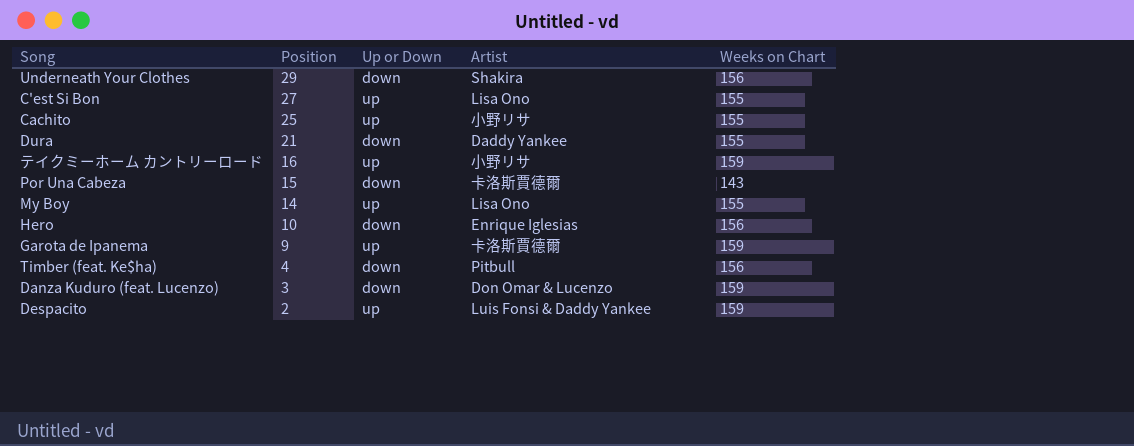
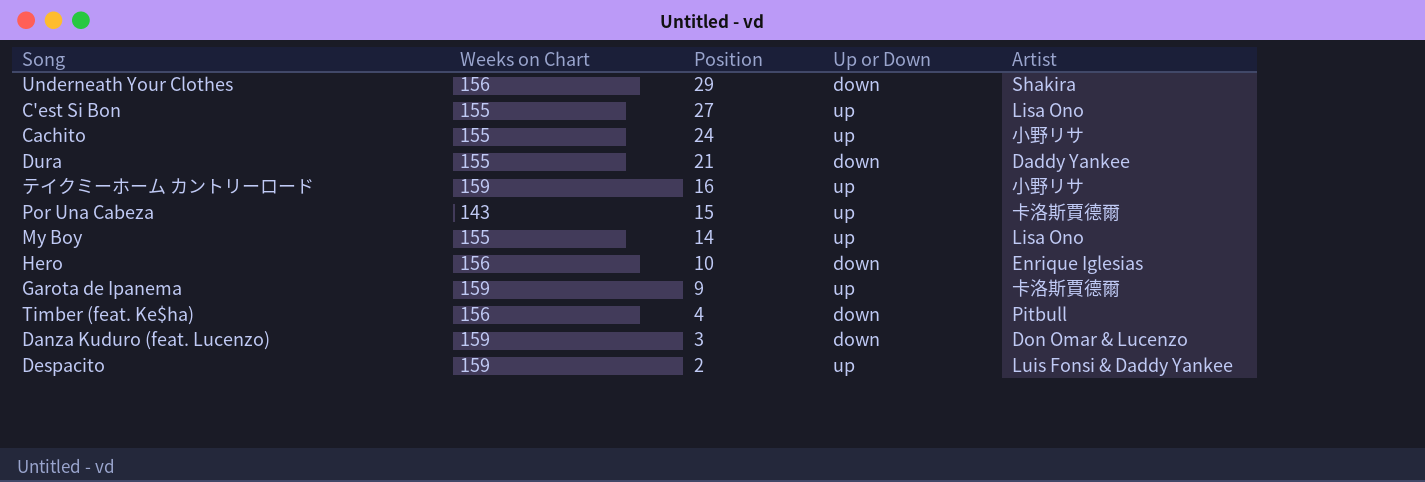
column Weeks on Chart | position: 5 -> 2
Cachito | Position: 25 -> 24
Por Una Cabeza | Up or Down: down -> up

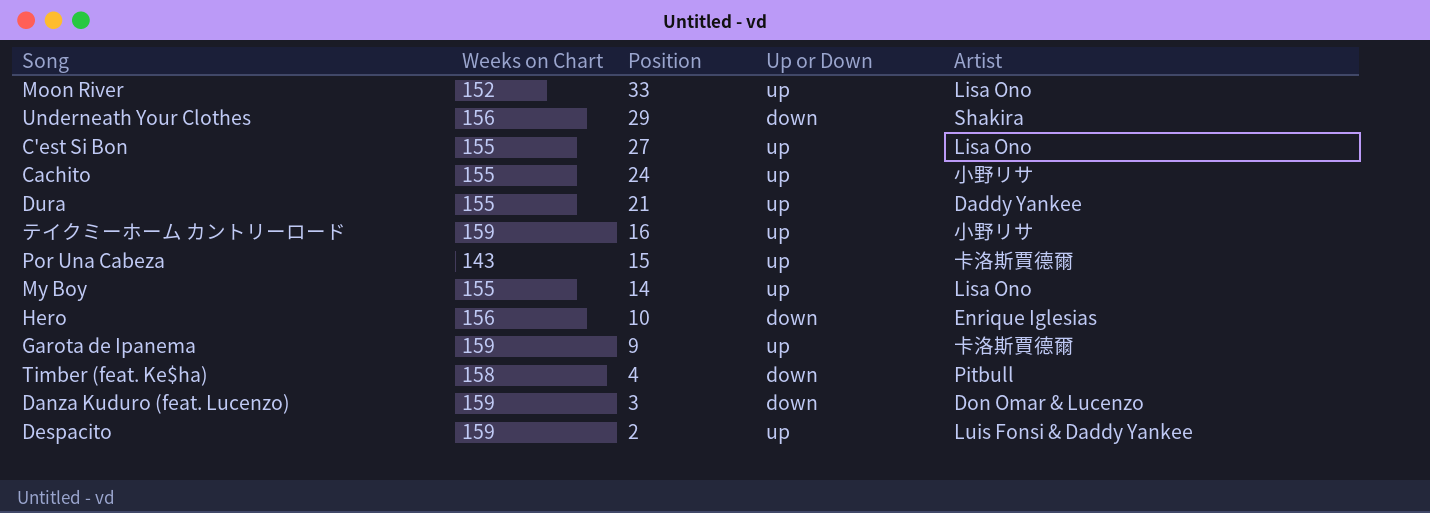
row Moon River: none -> 152 | 33 | up | Lisa Ono
Dura | Up or Down: down -> up
Timber (feat. Ke$ha) | Weeks on Chart: 156 -> 158

